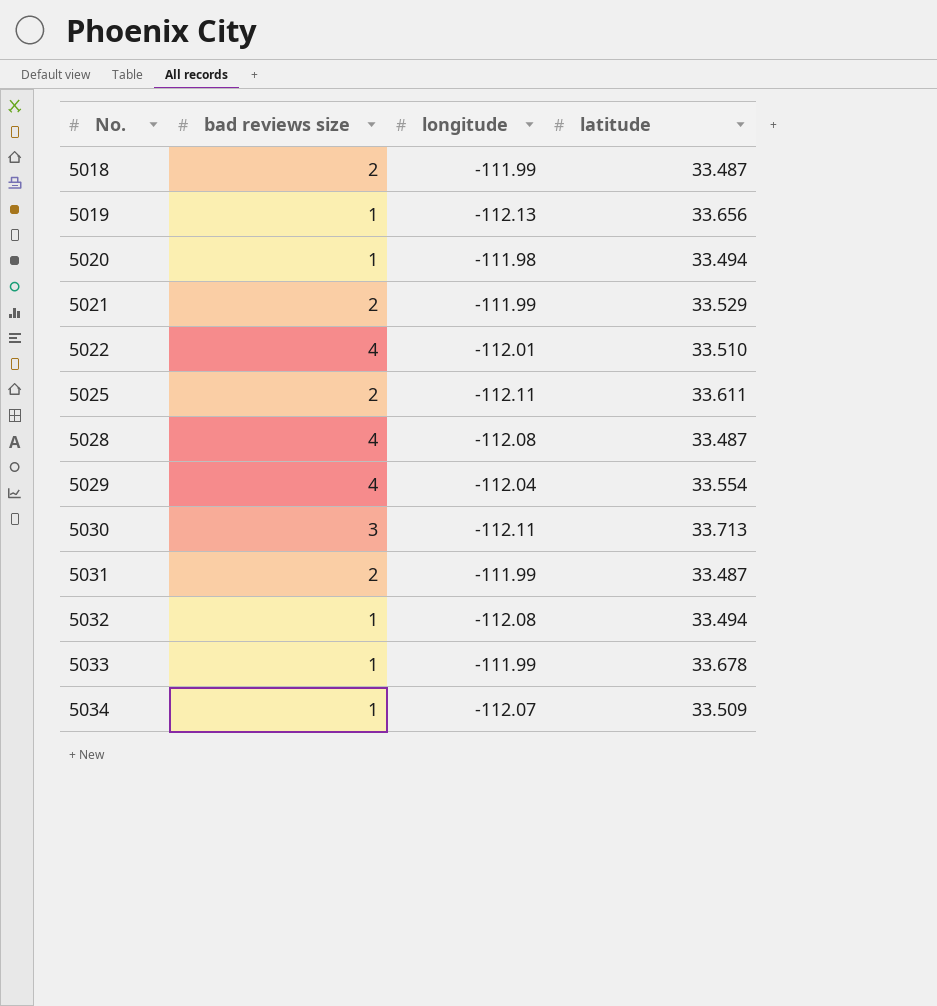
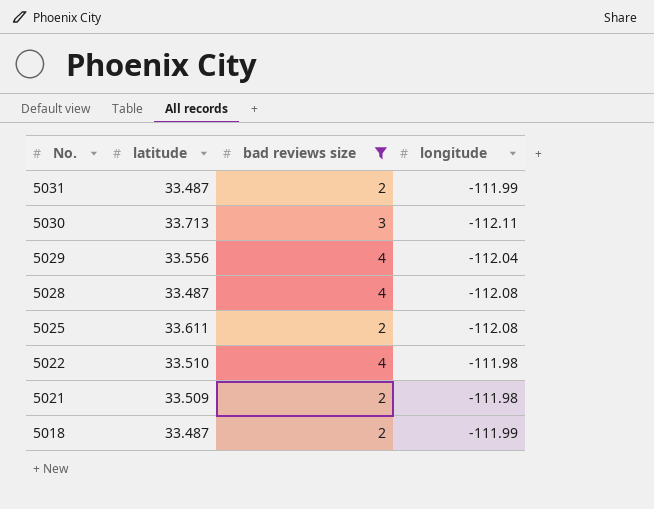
filter: none -> bad reviews size != 1
row order: No. ascending -> No. descending
column latitude | position: 4 -> 2
5029 | latitude: 33.554 -> 33.556
5025 | longitude: -112.11 -> -112.08
5022 | longitude: -112.01 -> -111.98
5021 | latitude: 33.529 -> 33.509
5021 | longitude: -111.99 -> -111.98

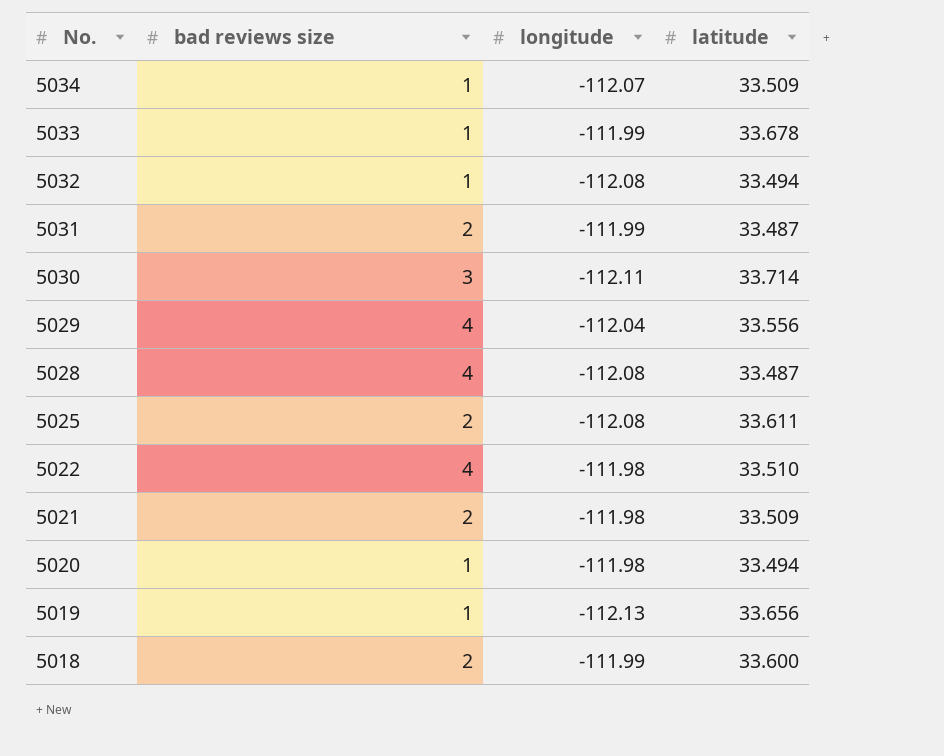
filter: bad reviews size != 1 -> none
column latitude | position: 2 -> 4
5030 | latitude: 33.713 -> 33.714
5018 | latitude: 33.487 -> 33.600

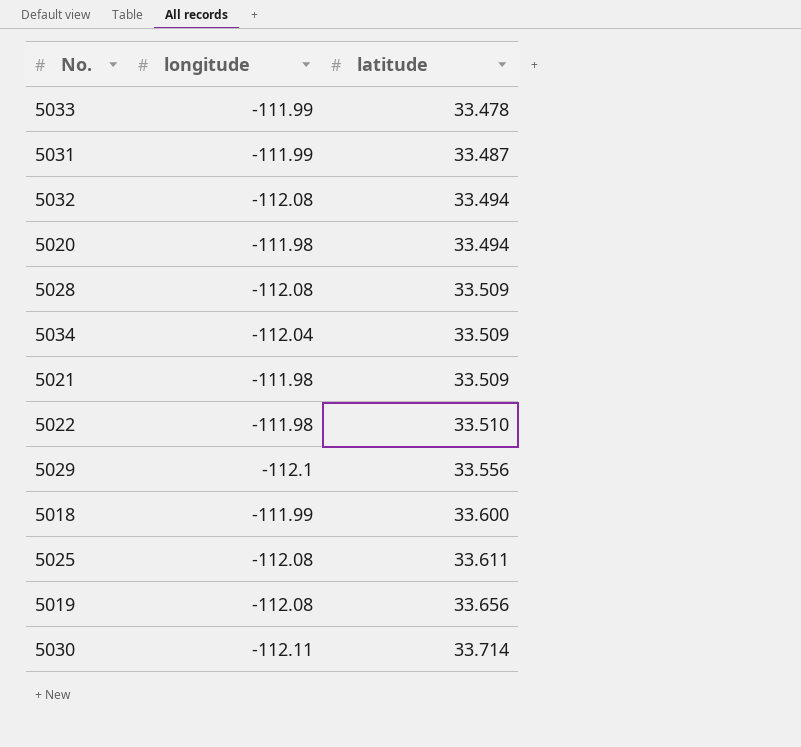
row order: No. descending -> latitude ascending
column bad reviews size | position: 2 -> none
5033 | latitude: 33.678 -> 33.478
5028 | latitude: 33.487 -> 33.509
5034 | longitude: -112.07 -> -112.04
5029 | longitude: -112.04 -> -112.1
5019 | longitude: -112.13 -> -112.08

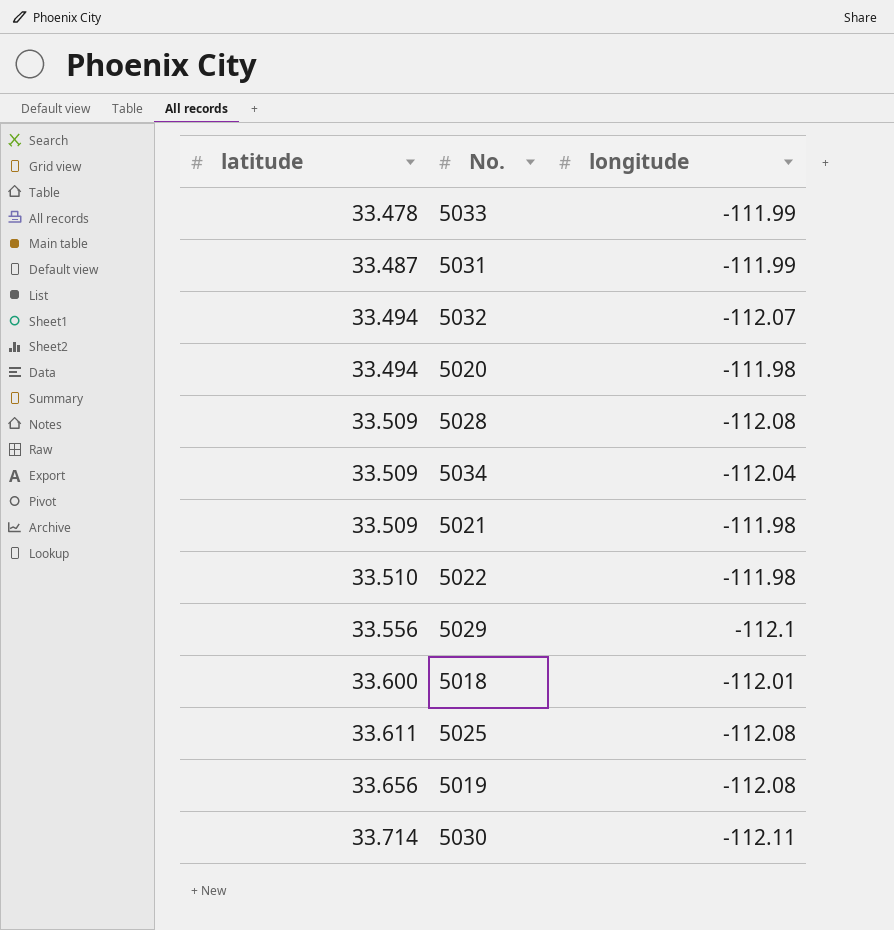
column latitude | position: 3 -> 1
5032 | longitude: -112.08 -> -112.07
5018 | longitude: -111.99 -> -112.01

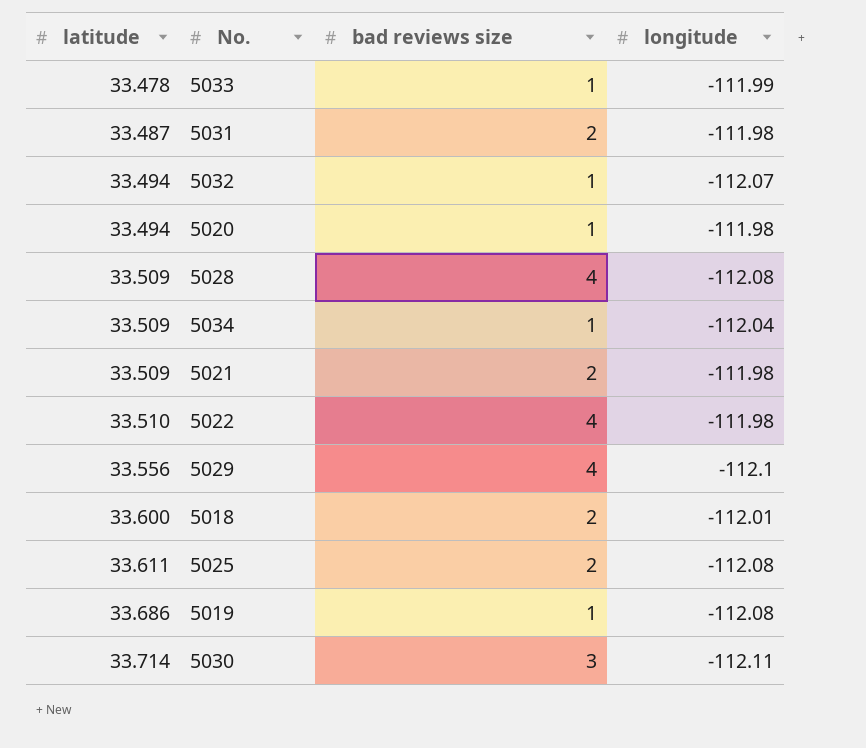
column bad reviews size | position: none -> 3
5031 | longitude: -111.99 -> -111.98
5019 | latitude: 33.656 -> 33.686

